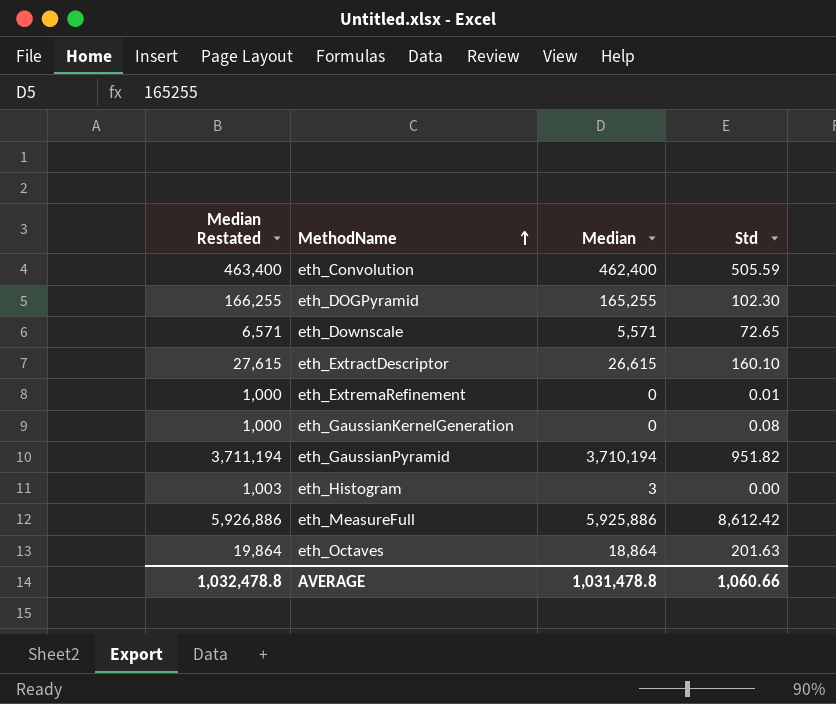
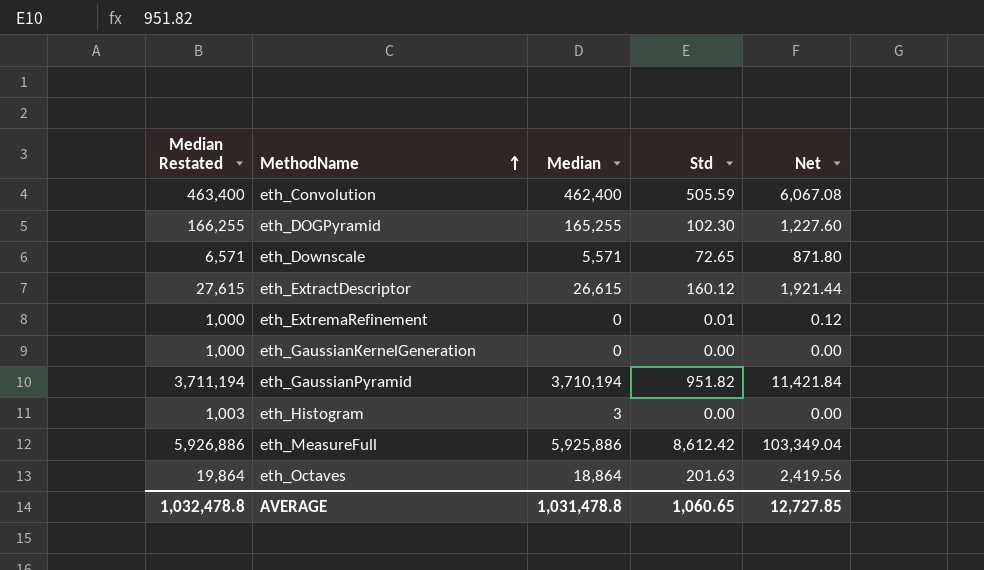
column Net | formula: none -> [Std] * 12
eth_ExtractDescriptor | Std: 160.10 -> 160.12
eth_GaussianKernelGeneration | Std: 0.08 -> 0.00
AVERAGE | Std: 1,060.66 -> 1,060.65

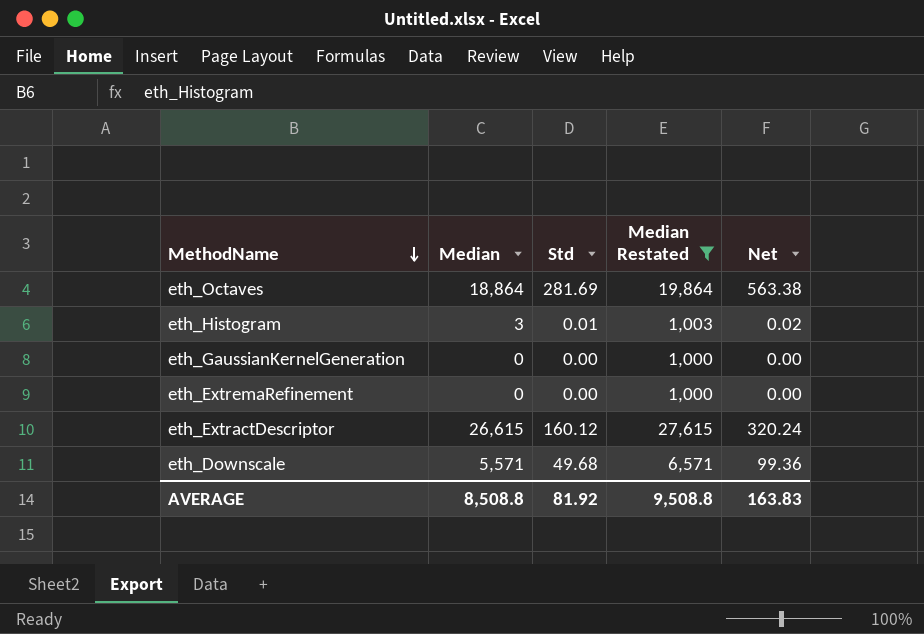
filter: none -> Median Restated <= 27,615
row order: MethodName ascending -> MethodName descending
column Median Restated | position: 1 -> 4
column Net | formula: [Std] * 12 -> [Std] * 2
eth_Octaves | Std: 201.63 -> 281.69
eth_Histogram | Std: 0.00 -> 0.01
eth_ExtremaRefinement | Std: 0.01 -> 0.00
eth_Downscale | Std: 72.65 -> 49.68
AVERAGE | Median: 1,031,478.8 -> 8,508.8
AVERAGE | Std: 1,060.65 -> 81.92
AVERAGE | Median Restated: 1,032,478.8 -> 9,508.8
AVERAGE | Net: 12,727.85 -> 163.83

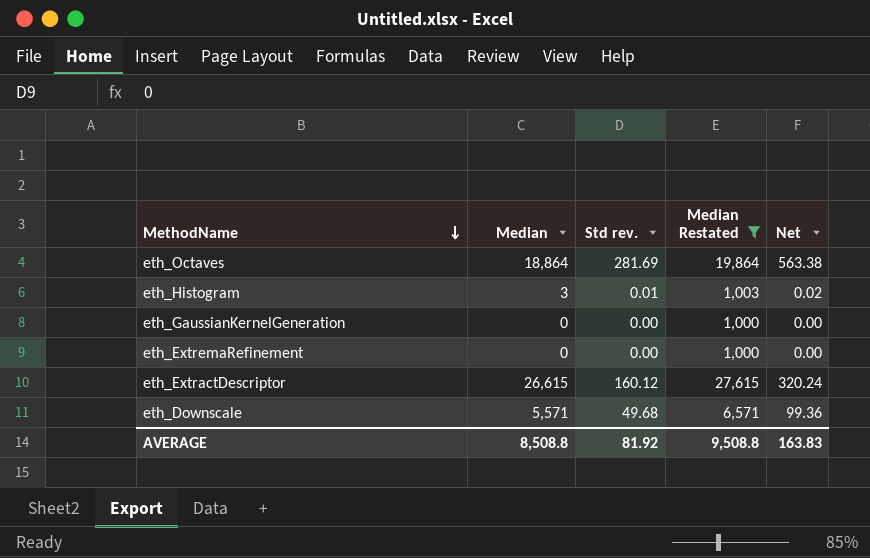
column name: Std -> Std rev.

